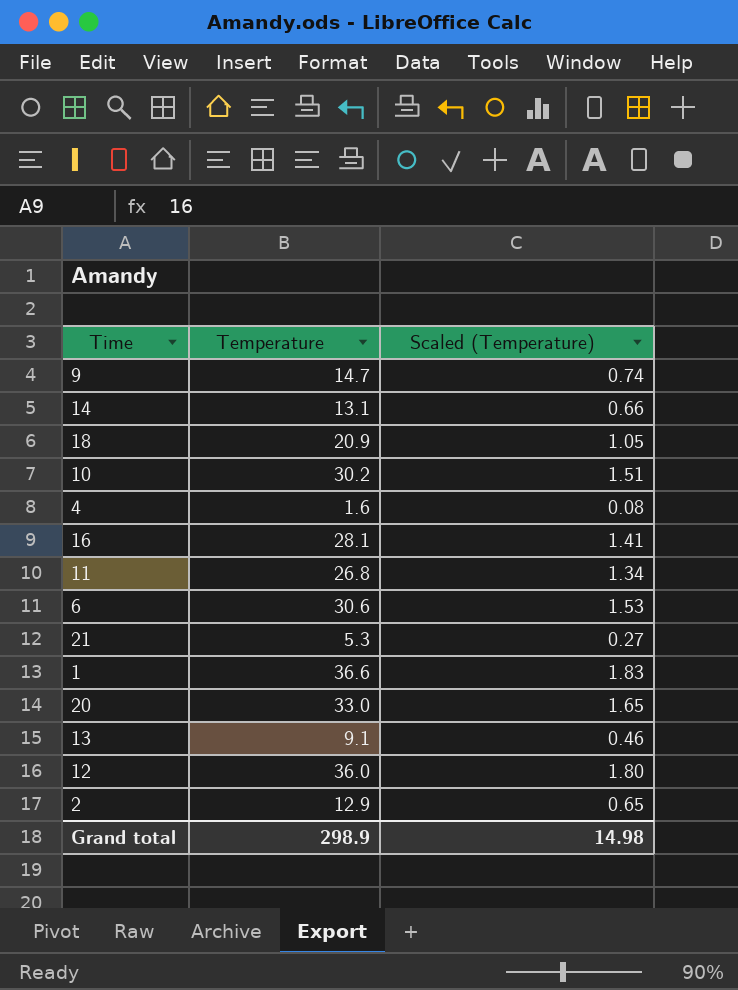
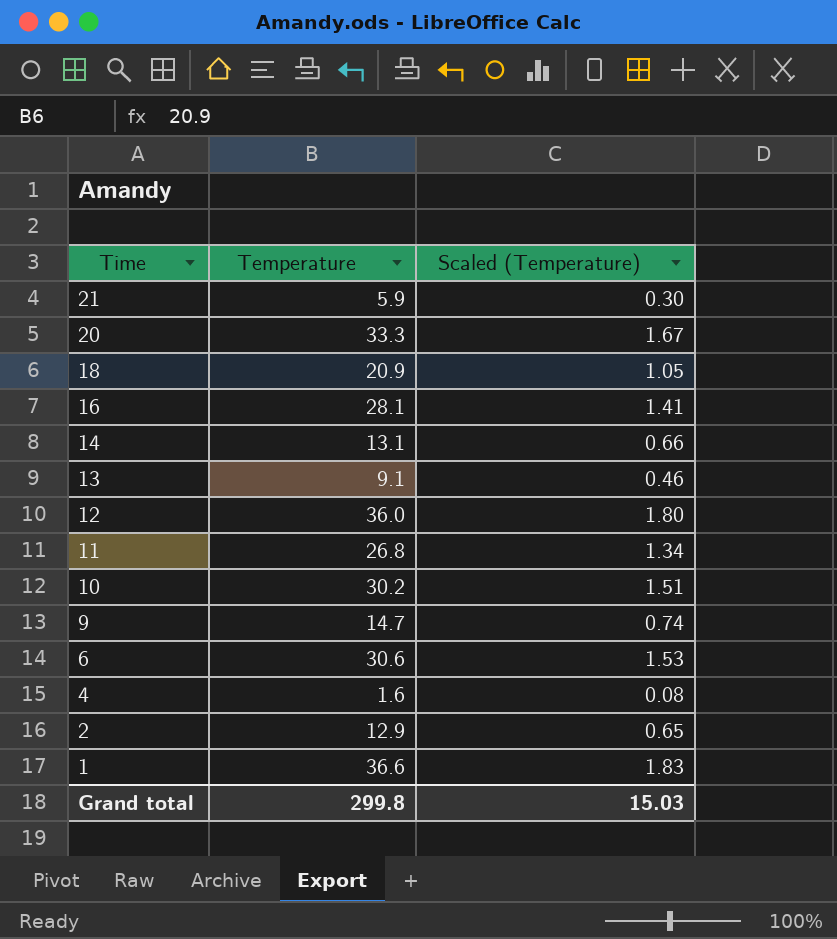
row order: none -> Time descending
21 | Temperature: 5.3 -> 5.9
21 | Scaled (Temperature): 0.27 -> 0.30
20 | Temperature: 33.0 -> 33.3
20 | Scaled (Temperature): 1.65 -> 1.67
Grand total | Temperature: 298.9 -> 299.8
Grand total | Scaled (Temperature): 14.98 -> 15.03

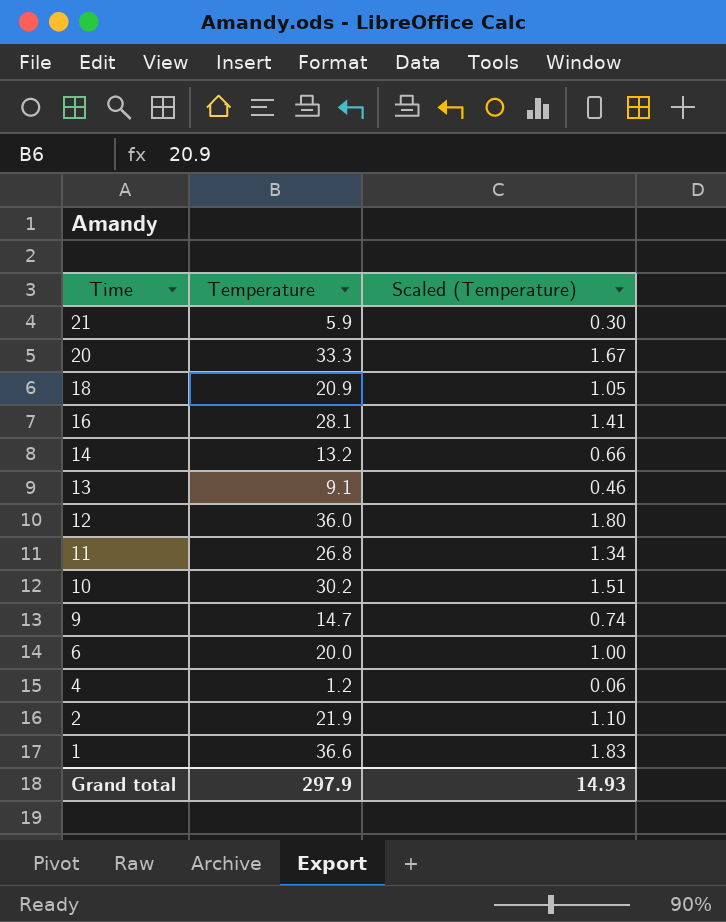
14 | Temperature: 13.1 -> 13.2
6 | Temperature: 30.6 -> 20.0
6 | Scaled (Temperature): 1.53 -> 1.00
4 | Temperature: 1.6 -> 1.2
4 | Scaled (Temperature): 0.08 -> 0.06
2 | Temperature: 12.9 -> 21.9
2 | Scaled (Temperature): 0.65 -> 1.10
Grand total | Temperature: 299.8 -> 297.9
Grand total | Scaled (Temperature): 15.03 -> 14.93

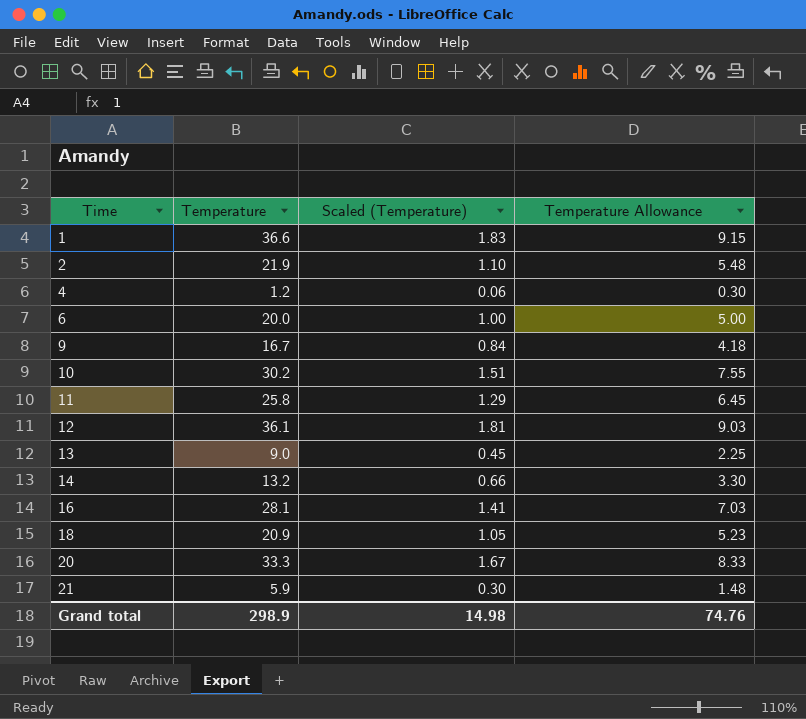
row order: Time descending -> Time ascending
column Temperature Allowance | formula: none -> [Temperature] * 0.25
9 | Temperature: 14.7 -> 16.7
9 | Scaled (Temperature): 0.74 -> 0.84
11 | Temperature: 26.8 -> 25.8
11 | Scaled (Temperature): 1.34 -> 1.29
12 | Temperature: 36.0 -> 36.1
12 | Scaled (Temperature): 1.80 -> 1.81
13 | Temperature: 9.1 -> 9.0
13 | Scaled (Temperature): 0.46 -> 0.45
Grand total | Temperature: 297.9 -> 298.9
Grand total | Scaled (Temperature): 14.93 -> 14.98

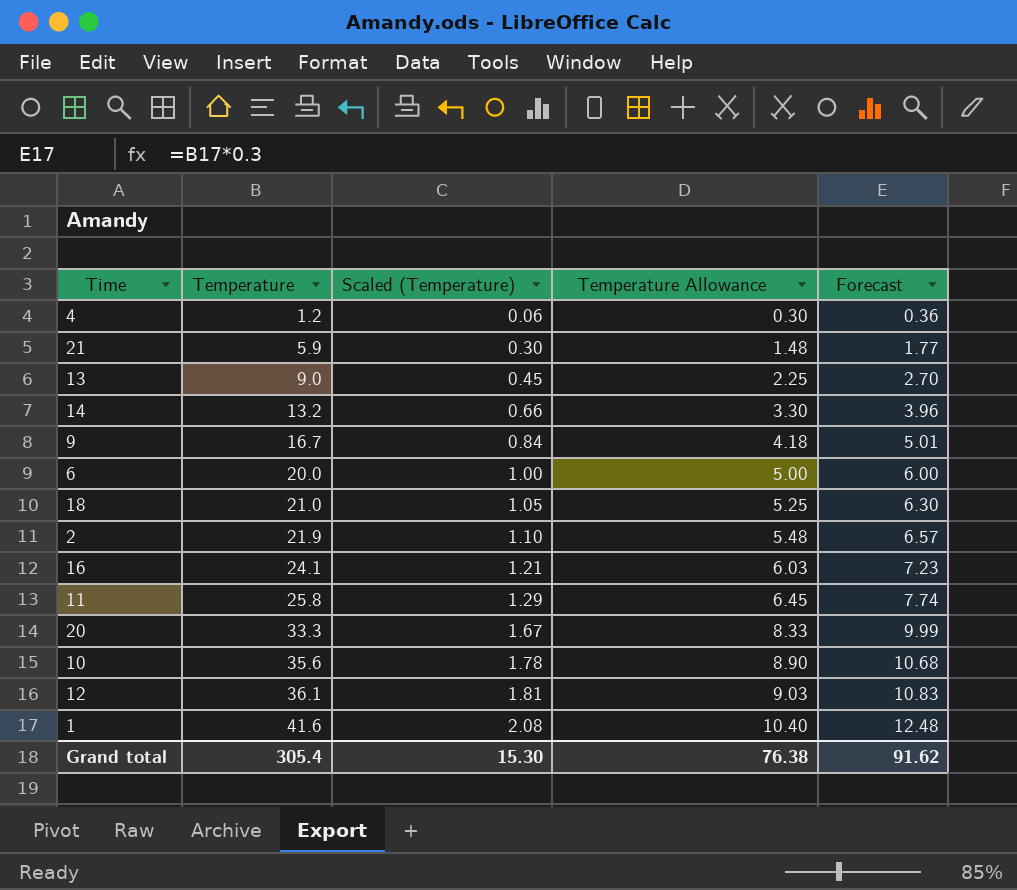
row order: Time ascending -> Temperature ascending
column Forecast | formula: none -> [Temperature] * 0.3
18 | Temperature: 20.9 -> 21.0
18 | Temperature Allowance: 5.23 -> 5.25
16 | Temperature: 28.1 -> 24.1
16 | Scaled (Temperature): 1.41 -> 1.21
16 | Temperature Allowance: 7.03 -> 6.03
10 | Temperature: 30.2 -> 35.6
10 | Scaled (Temperature): 1.51 -> 1.78
10 | Temperature Allowance: 7.55 -> 8.90
1 | Temperature: 36.6 -> 41.6
1 | Scaled (Temperature): 1.83 -> 2.08
1 | Temperature Allowance: 9.15 -> 10.40
Grand total | Temperature: 298.9 -> 305.4
Grand total | Scaled (Temperature): 14.98 -> 15.30
Grand total | Temperature Allowance: 74.76 -> 76.38

